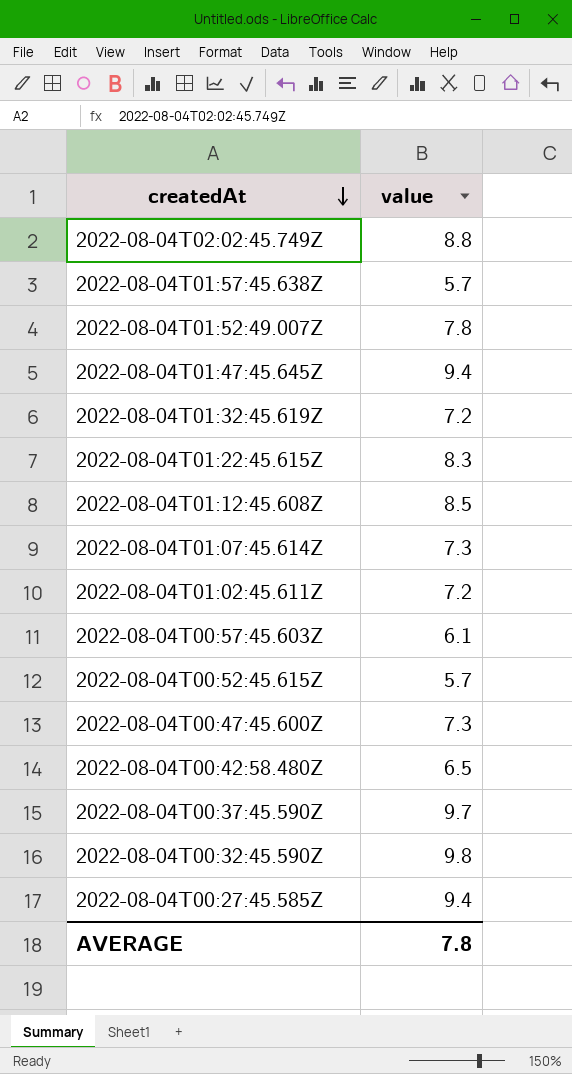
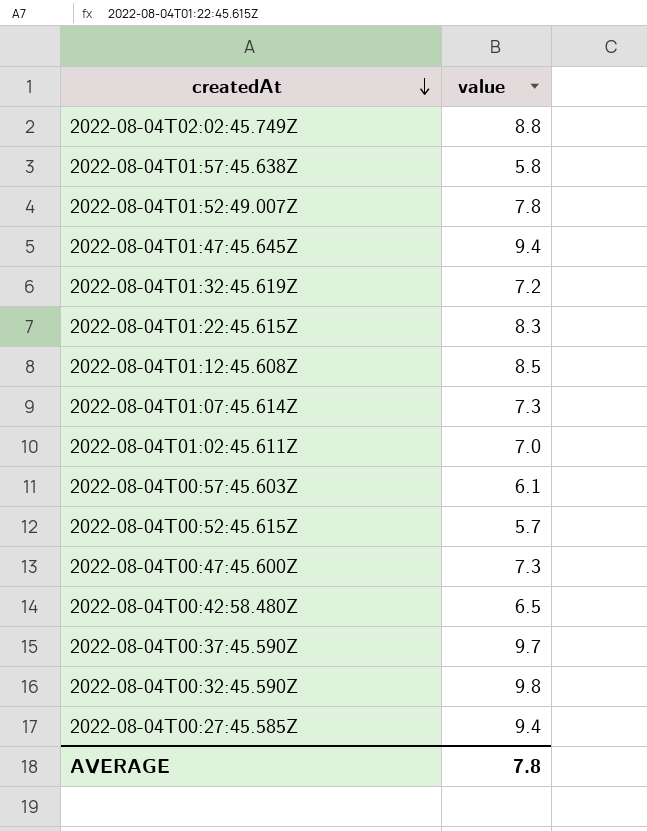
2022-08-04T01:57:45.638Z | value: 5.7 -> 5.8
2022-08-04T01:02:45.611Z | value: 7.2 -> 7.0

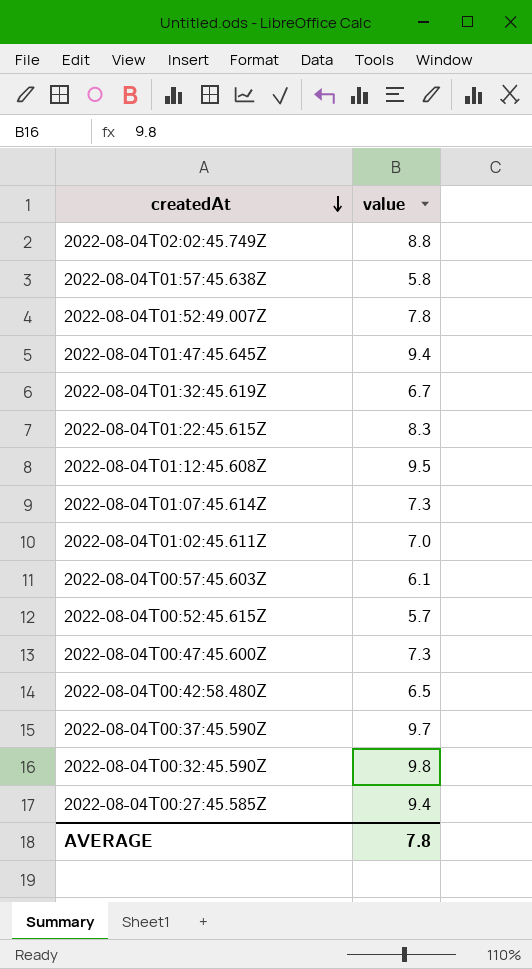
2022-08-04T01:32:45.619Z | value: 7.2 -> 6.7
2022-08-04T01:12:45.608Z | value: 8.5 -> 9.5

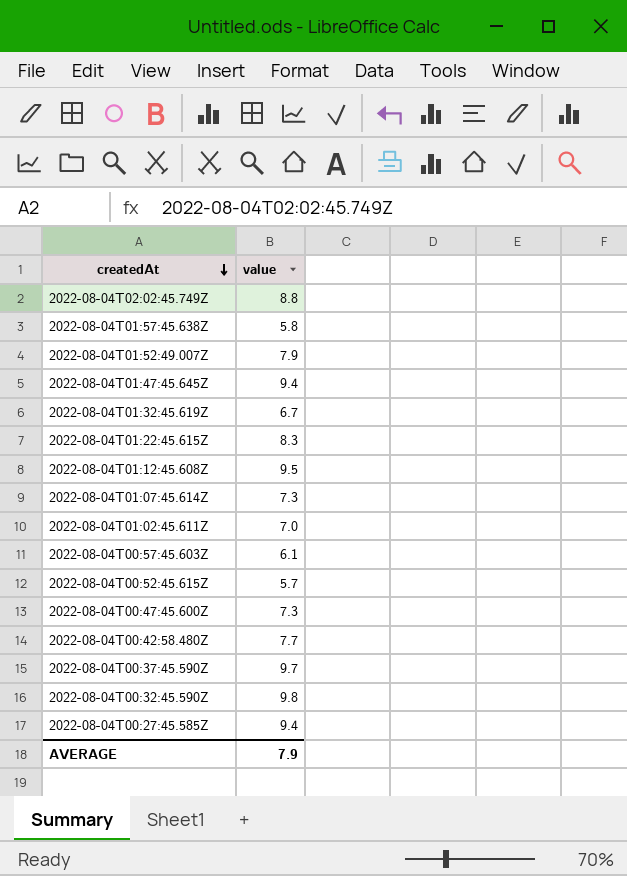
2022-08-04T01:52:49.007Z | value: 7.8 -> 7.9
2022-08-04T00:42:58.480Z | value: 6.5 -> 7.7
AVERAGE | value: 7.8 -> 7.9

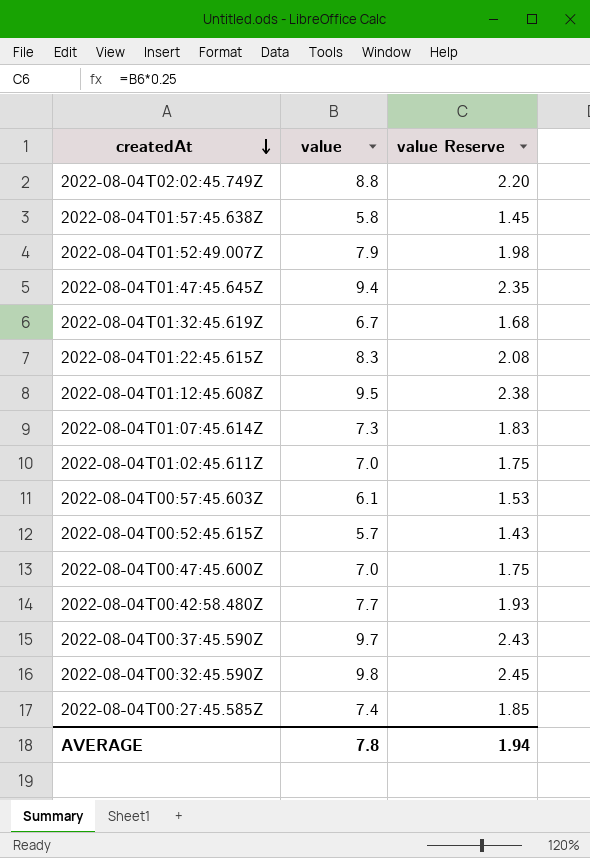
column value Reserve | formula: none -> [value] * 0.25
2022-08-04T00:47:45.600Z | value: 7.3 -> 7.0
2022-08-04T00:27:45.585Z | value: 9.4 -> 7.4
AVERAGE | value: 7.9 -> 7.8

